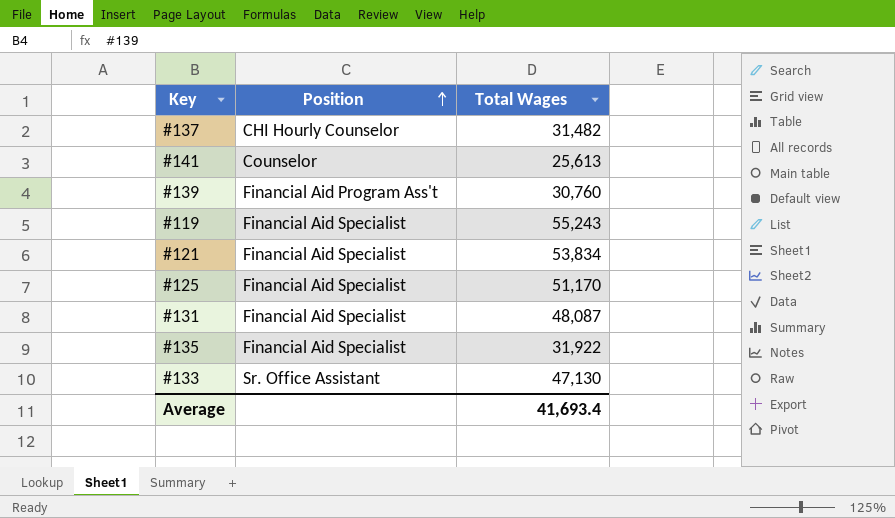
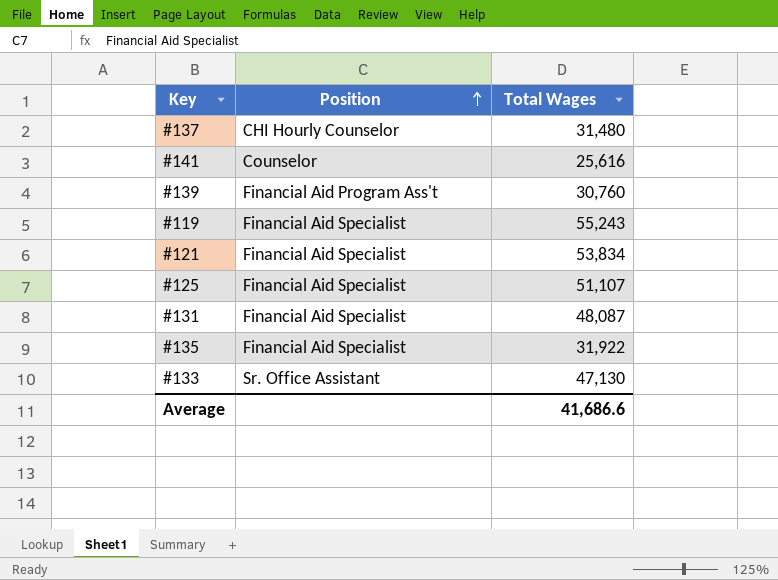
#137 | Total Wages: 31,482 -> 31,480
#141 | Total Wages: 25,613 -> 25,616
#125 | Total Wages: 51,170 -> 51,107
Average | Total Wages: 41,693.4 -> 41,686.6

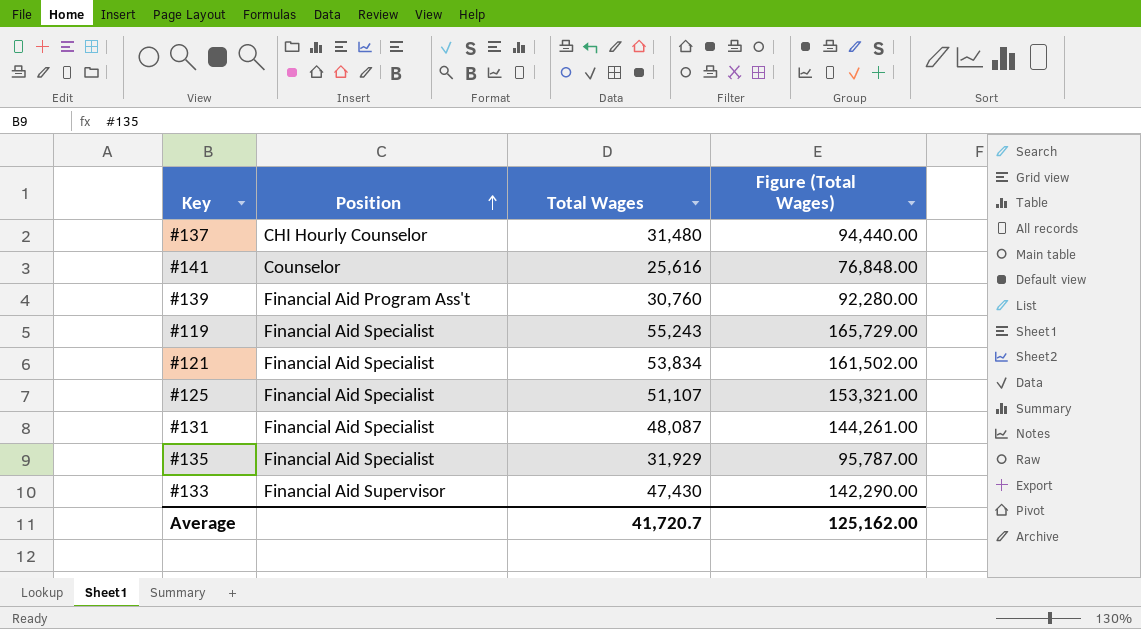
column Figure (Total Wages) | formula: none -> [Total Wages] * 3
#135 | Total Wages: 31,922 -> 31,929
#133 | Position: Sr. Office Assistant -> Financial Aid Supervisor
#133 | Total Wages: 47,130 -> 47,430
Average | Total Wages: 41,686.6 -> 41,720.7

